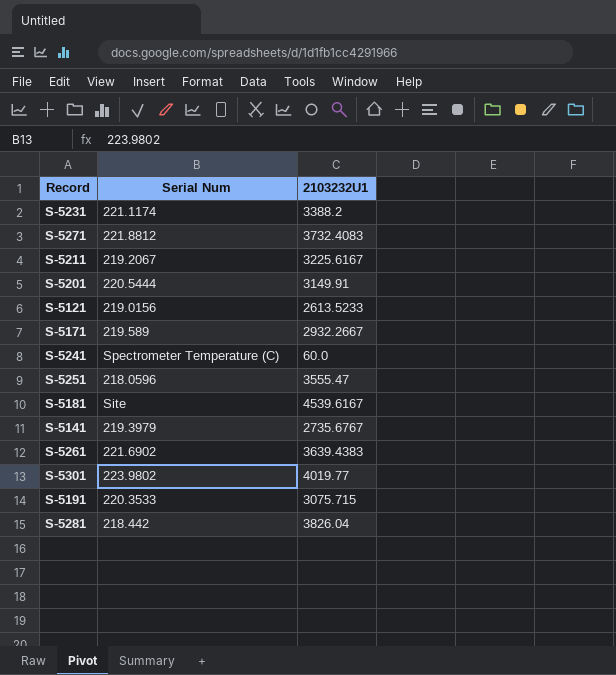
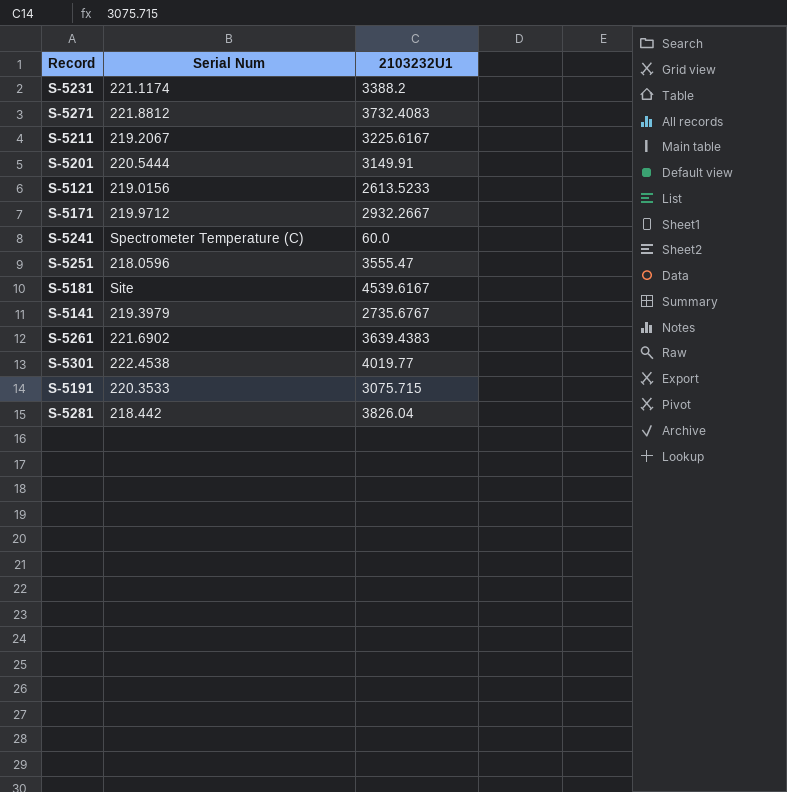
S-5171 | Serial Num: 219.589 -> 219.9712
S-5301 | Serial Num: 223.9802 -> 222.4538

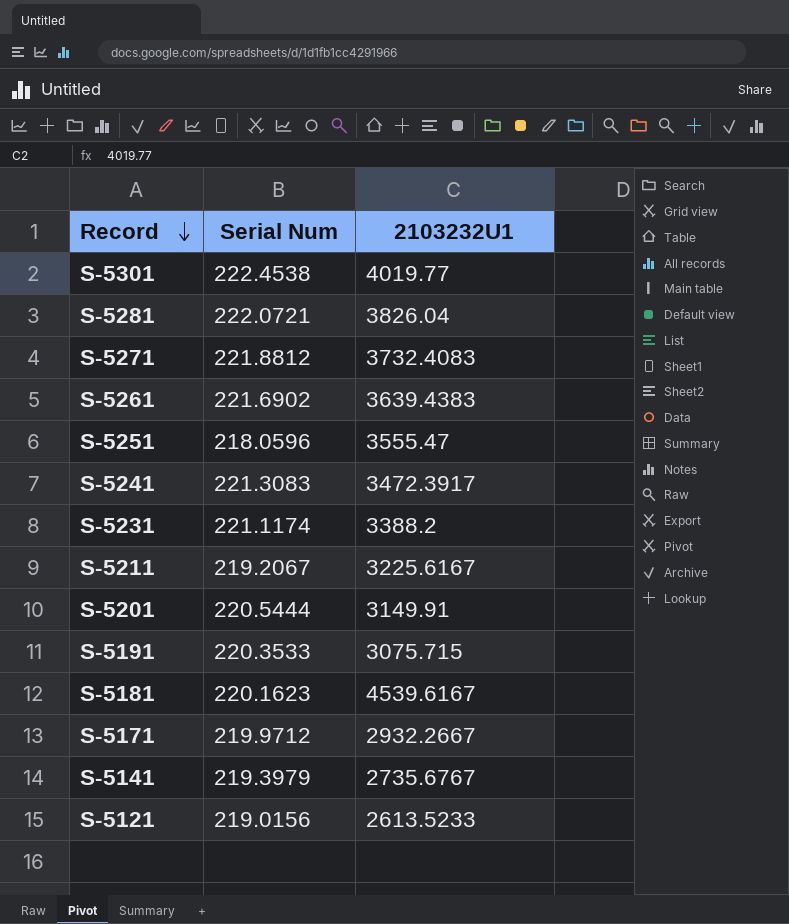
row order: none -> Record descending
S-5281 | Serial Num: 218.442 -> 222.0721
S-5241 | Serial Num: Spectrometer Temperature (C) -> 221.3083
S-5241 | 2103232U1: 60.0 -> 3472.3917
S-5181 | Serial Num: Site -> 220.1623

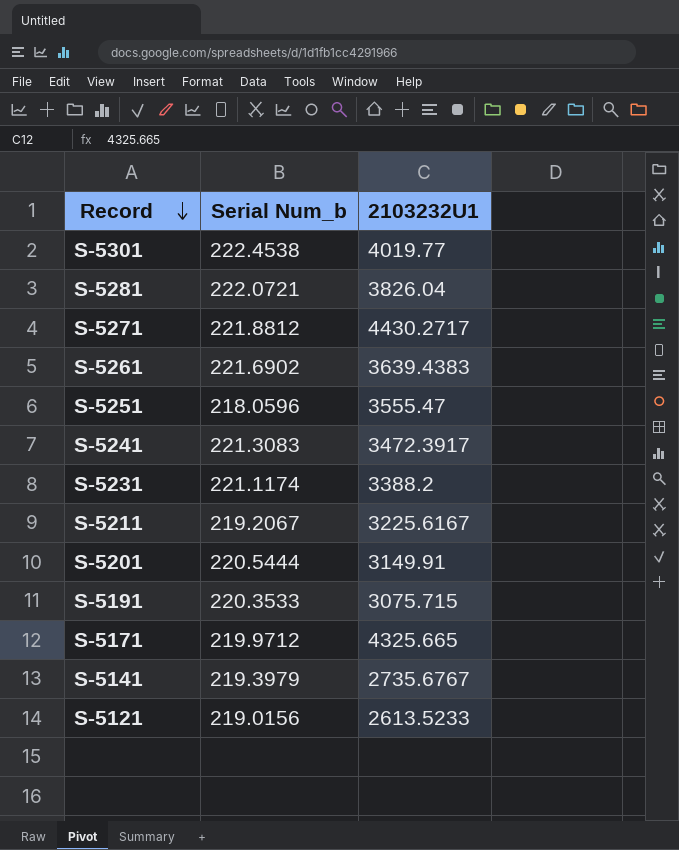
column name: Serial Num -> Serial Num_b
row S-5181: 220.1623 | 4539.6167 -> none
S-5271 | 2103232U1: 3732.4083 -> 4430.2717
S-5171 | 2103232U1: 2932.2667 -> 4325.665

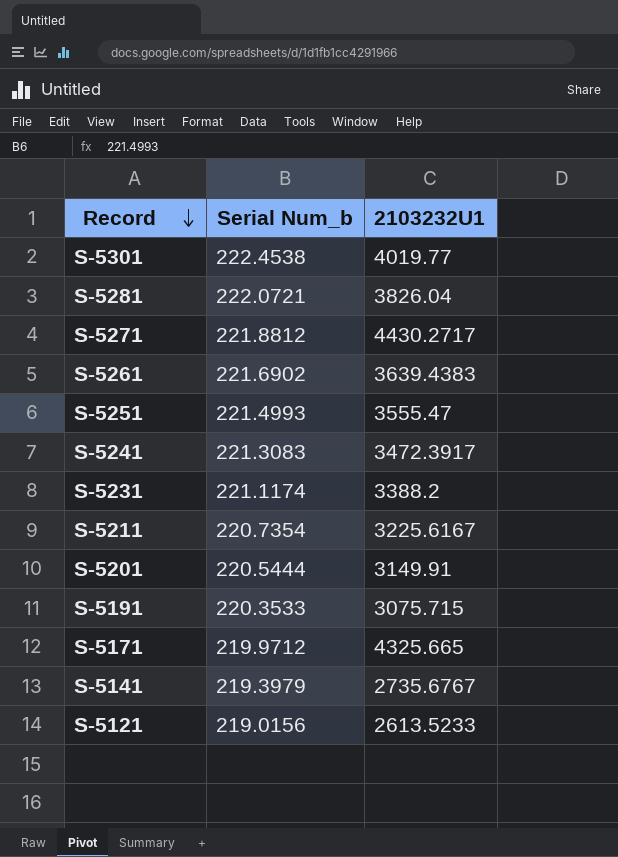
S-5251 | Serial Num_b: 218.0596 -> 221.4993
S-5211 | Serial Num_b: 219.2067 -> 220.7354

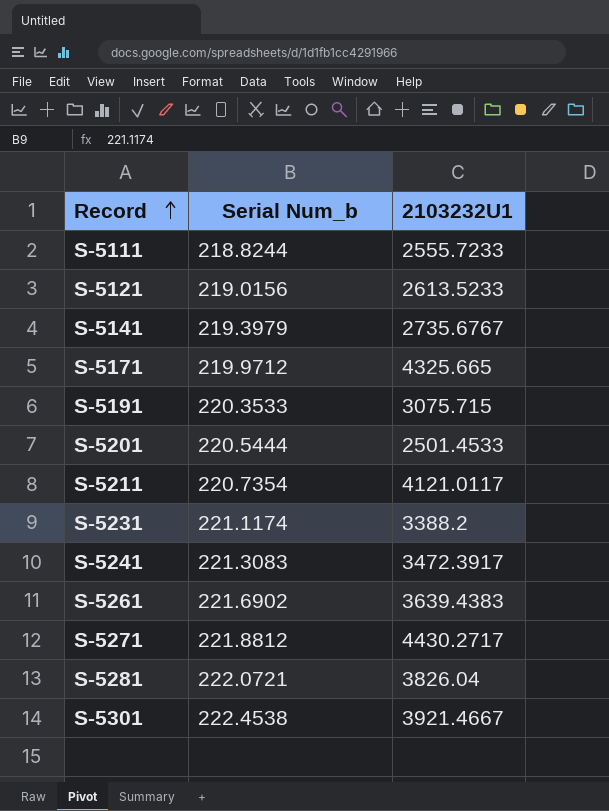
row order: Record descending -> Record ascending
row S-5251: 221.4993 | 3555.47 -> none
row S-5111: none -> 218.8244 | 2555.7233
S-5201 | 2103232U1: 3149.91 -> 2501.4533
S-5211 | 2103232U1: 3225.6167 -> 4121.0117
S-5301 | 2103232U1: 4019.77 -> 3921.4667

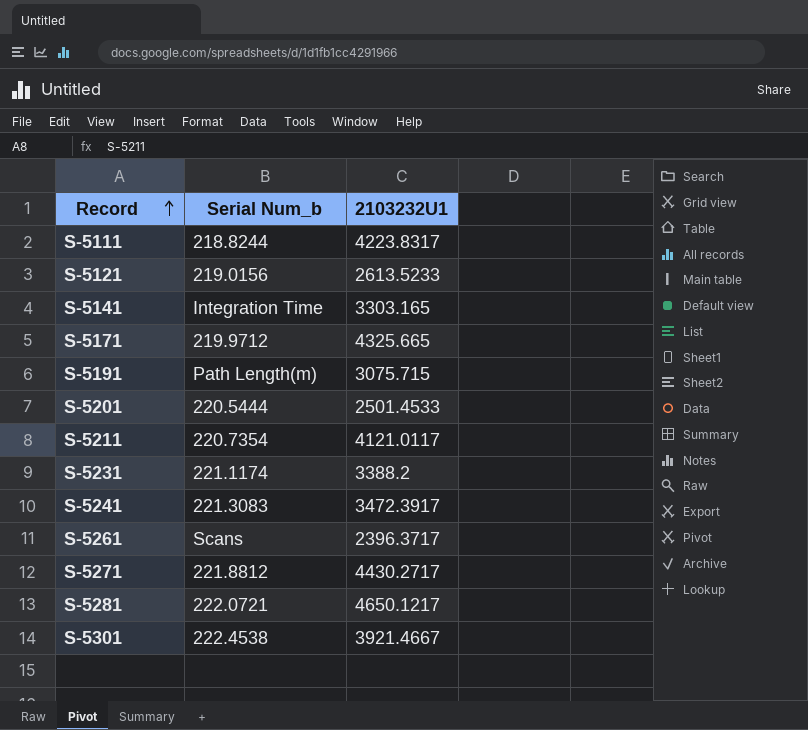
S-5111 | 2103232U1: 2555.7233 -> 4223.8317
S-5141 | Serial Num_b: 219.3979 -> Integration Time
S-5141 | 2103232U1: 2735.6767 -> 3303.165
S-5191 | Serial Num_b: 220.3533 -> Path Length(m)
S-5261 | Serial Num_b: 221.6902 -> Scans
S-5261 | 2103232U1: 3639.4383 -> 2396.3717
S-5281 | 2103232U1: 3826.04 -> 4650.1217

